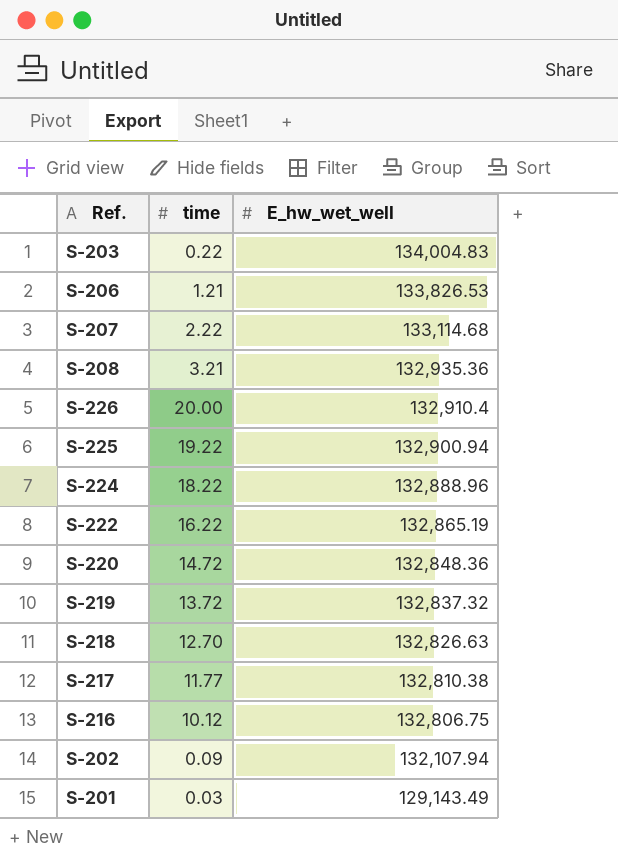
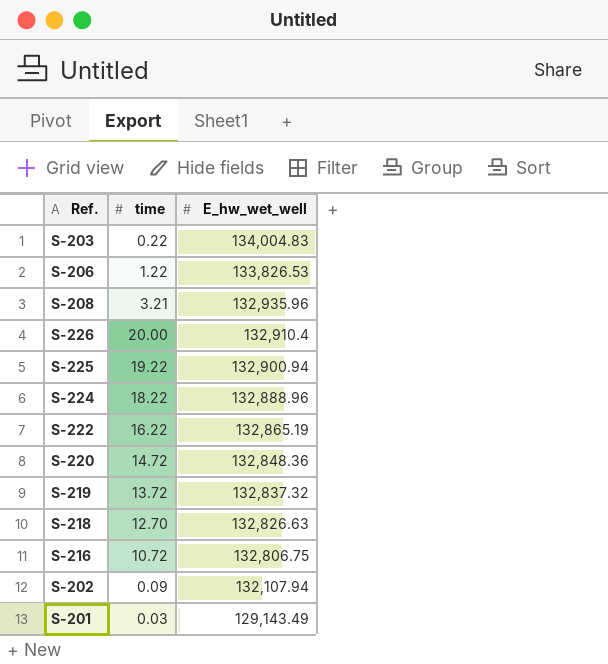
row S-207: 2.22 | 133,114.68 -> none
row S-217: 11.77 | 132,810.38 -> none
S-206 | time: 1.21 -> 1.22
S-208 | E_hw_wet_well: 132,935.36 -> 132,935.96
S-216 | time: 10.12 -> 10.72

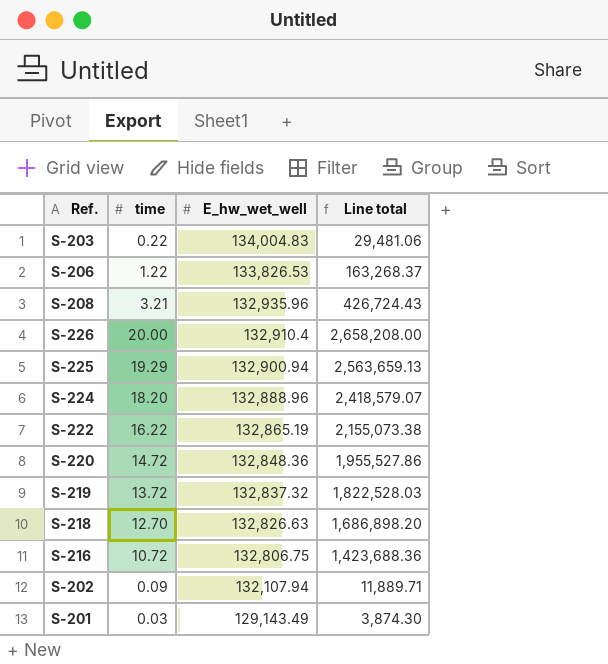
column Line total | formula: none -> [time] * [E_hw_wet_well]
S-225 | time: 19.22 -> 19.29
S-224 | time: 18.22 -> 18.20

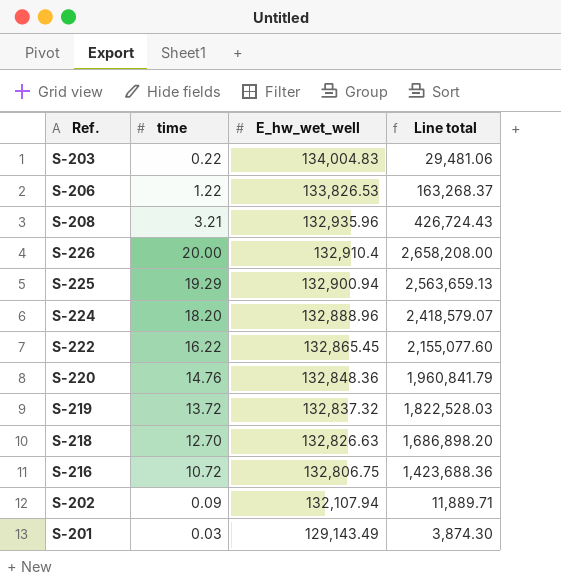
S-222 | E_hw_wet_well: 132,865.19 -> 132,865.45
S-222 | Line total: 2,155,073.38 -> 2,155,077.60
S-220 | time: 14.72 -> 14.76
S-220 | Line total: 1,955,527.86 -> 1,960,841.79

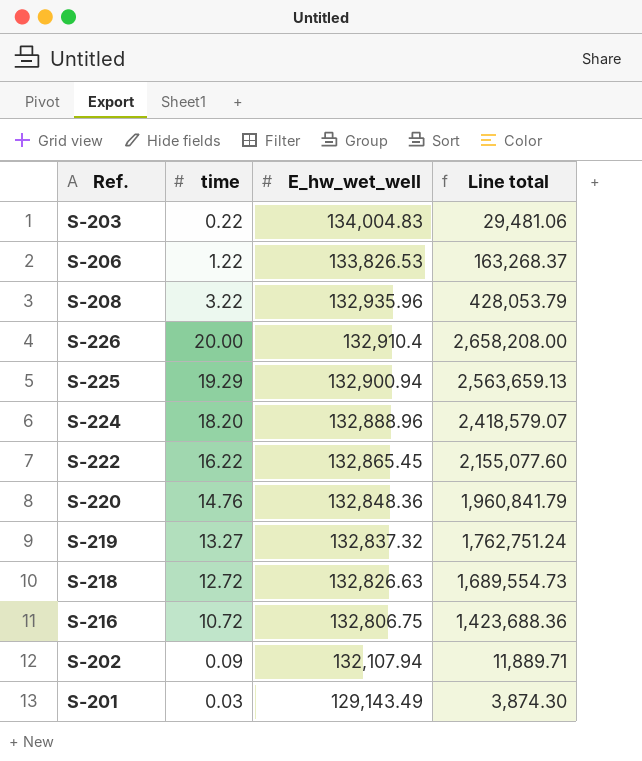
S-208 | time: 3.21 -> 3.22
S-208 | Line total: 426,724.43 -> 428,053.79
S-219 | time: 13.72 -> 13.27
S-219 | Line total: 1,822,528.03 -> 1,762,751.24
S-218 | time: 12.70 -> 12.72
S-218 | Line total: 1,686,898.20 -> 1,689,554.73

